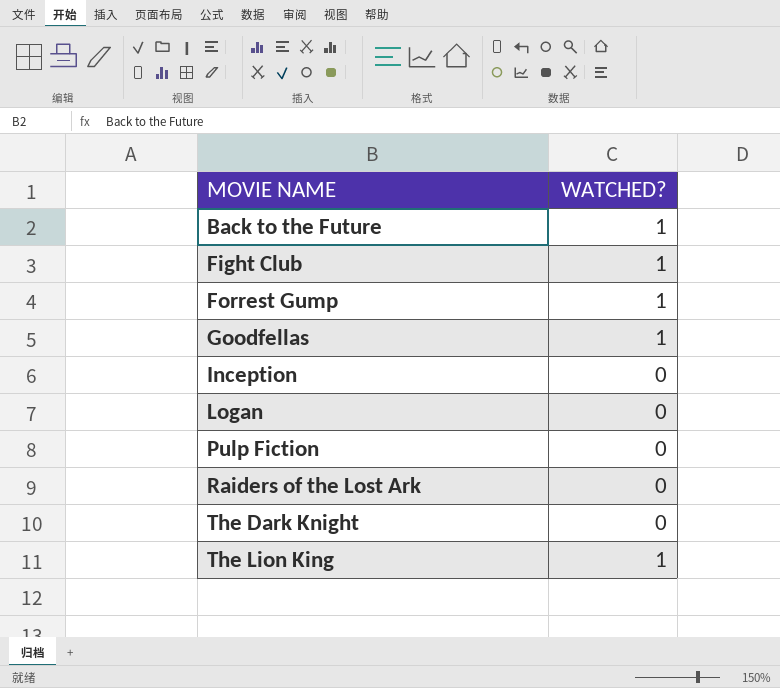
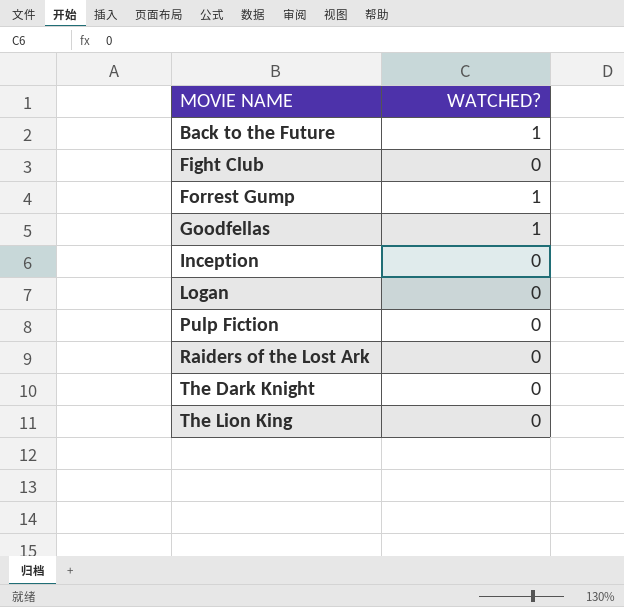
Fight Club | WATCHED?: 1 -> 0
The Lion King | WATCHED?: 1 -> 0

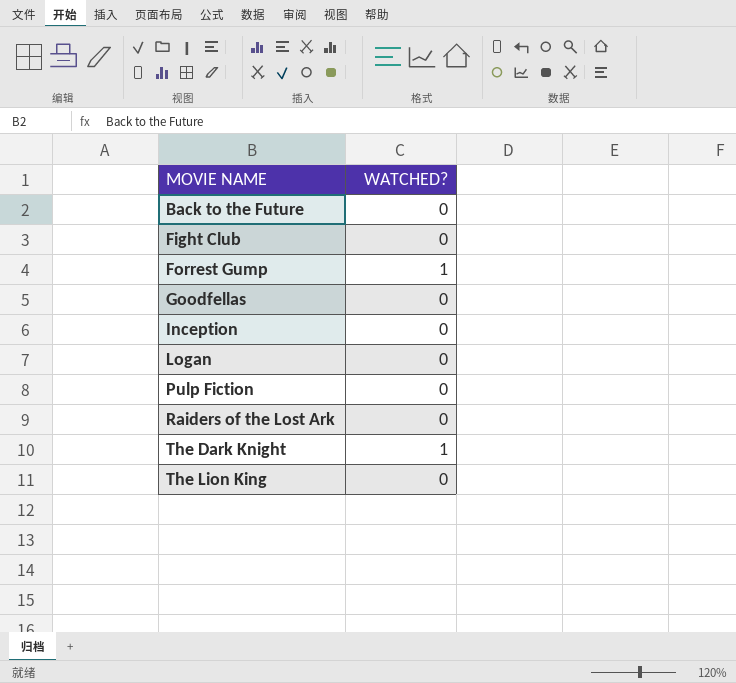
Back to the Future | WATCHED?: 1 -> 0
Goodfellas | WATCHED?: 1 -> 0
The Dark Knight | WATCHED?: 0 -> 1

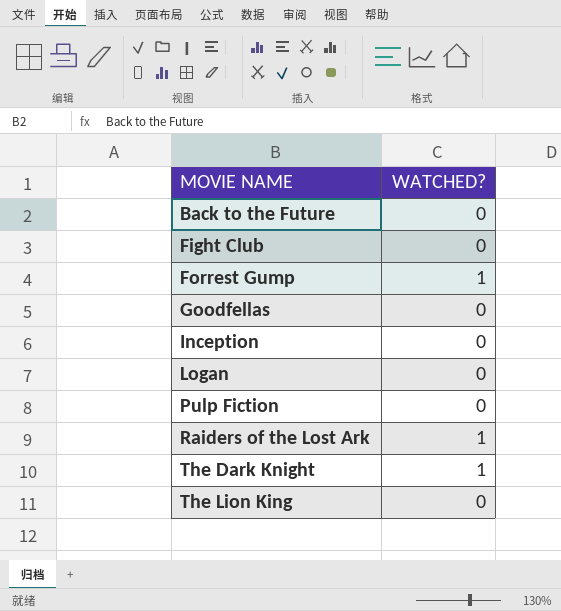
Raiders of the Lost Ark | WATCHED?: 0 -> 1

